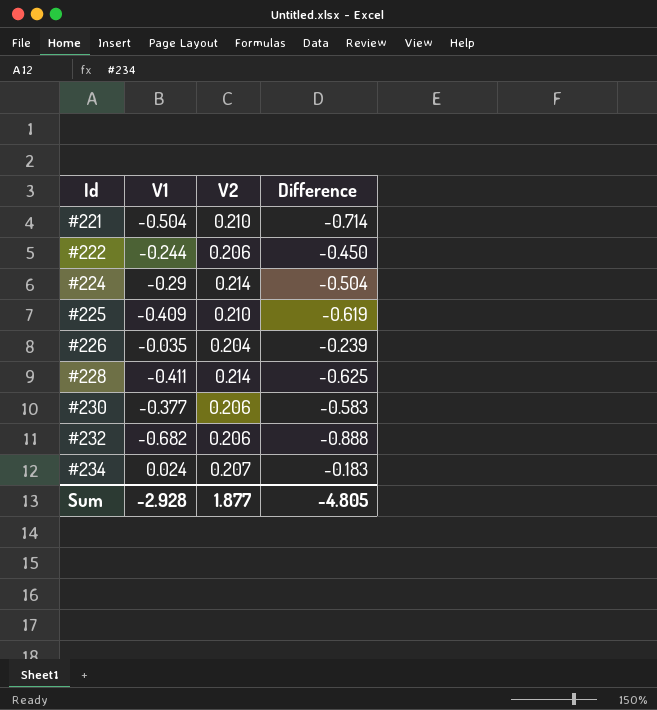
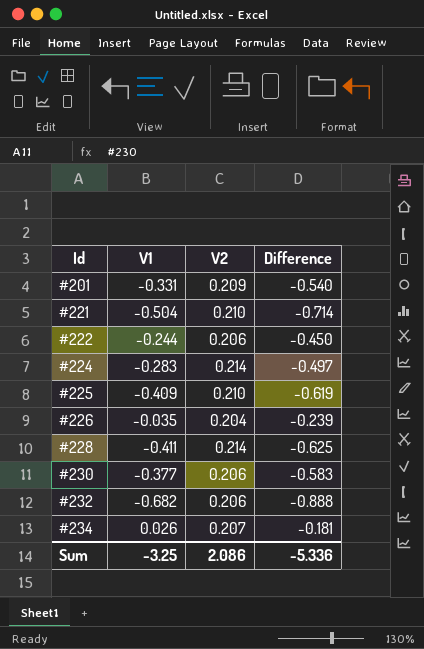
row #201: none -> -0.331 | 0.209 | -0.540
#224 | V1: -0.29 -> -0.283
#224 | Difference: -0.504 -> -0.497
#234 | V1: 0.024 -> 0.026
#234 | Difference: -0.183 -> -0.181
Sum | V1: -2.928 -> -3.25
Sum | V2: 1.877 -> 2.086
Sum | Difference: -4.805 -> -5.336

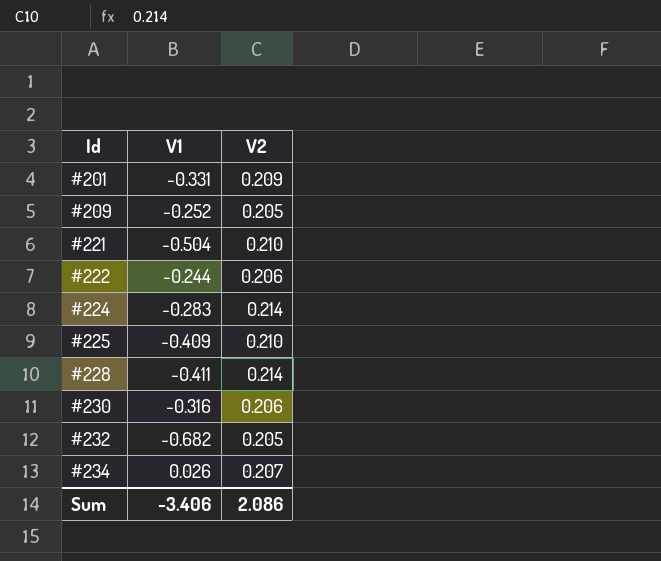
column Difference | formula: [V1] - [V2] -> none
row #226: -0.035 | 0.204 | -0.239 -> none
row #209: none -> -0.252 | 0.205
#230 | V1: -0.377 -> -0.316
#232 | V2: 0.206 -> 0.205
Sum | V1: -3.25 -> -3.406

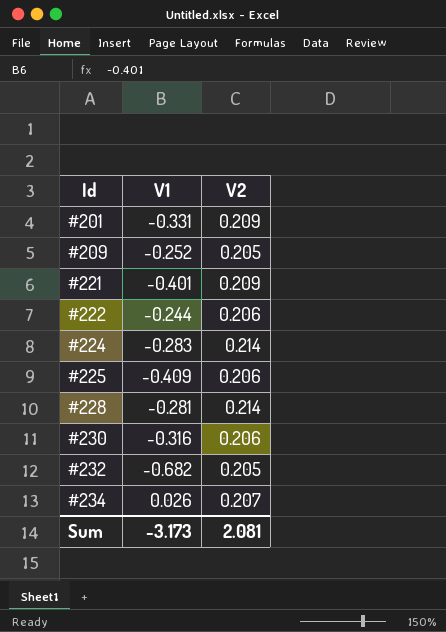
#221 | V1: -0.504 -> -0.401
#221 | V2: 0.210 -> 0.209
#225 | V2: 0.210 -> 0.206
#228 | V1: -0.411 -> -0.281
Sum | V1: -3.406 -> -3.173
Sum | V2: 2.086 -> 2.081

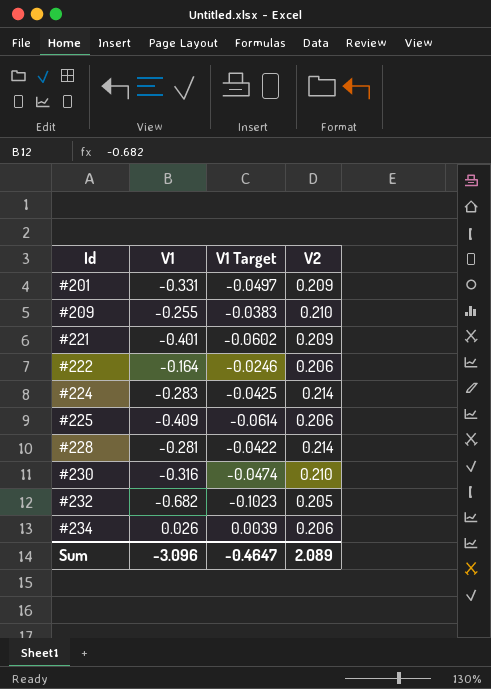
column V1 Target | formula: none -> [V1] * 0.15
#209 | V1: -0.252 -> -0.255
#209 | V2: 0.205 -> 0.210
#222 | V1: -0.244 -> -0.164
#230 | V2: 0.206 -> 0.210
#234 | V2: 0.207 -> 0.206
Sum | V1: -3.173 -> -3.096
Sum | V2: 2.081 -> 2.089

